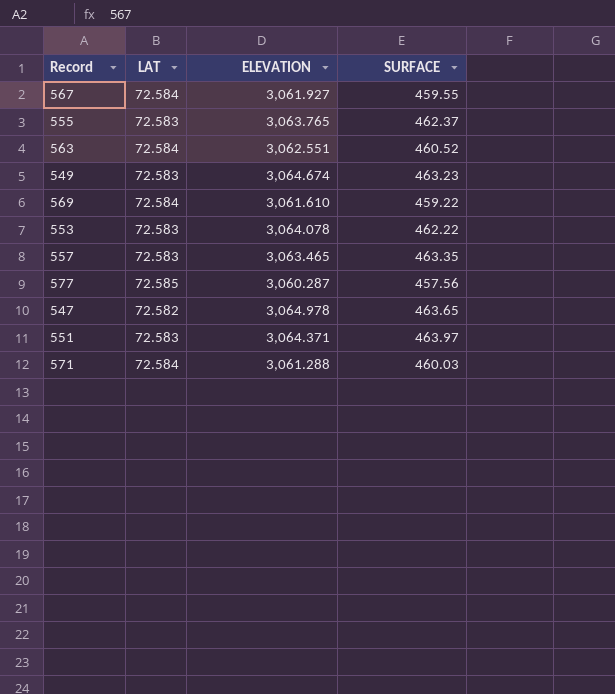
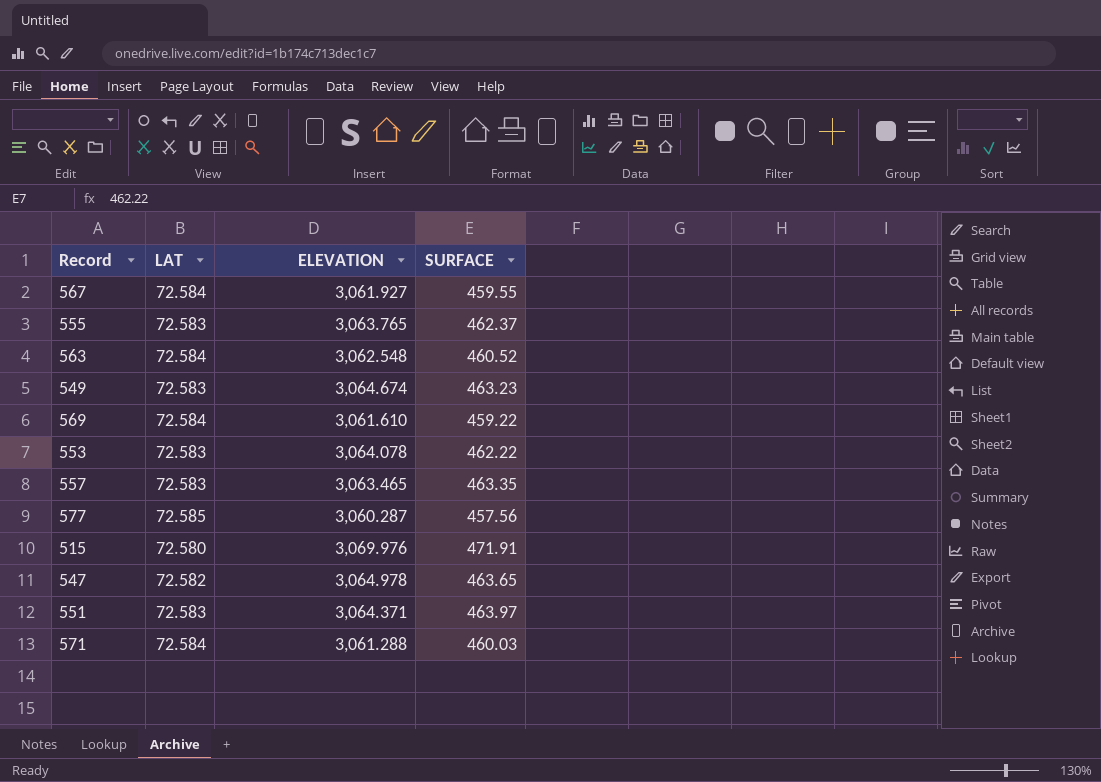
563 | ELEVATION: 3,062.551 -> 3,062.548
row 515: none -> 72.580 | 3,069.976 | 471.91

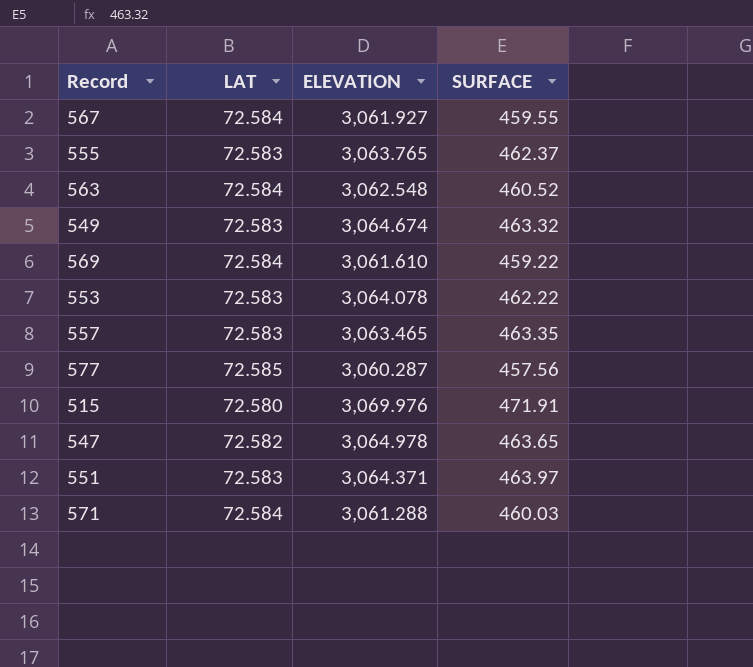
549 | SURFACE: 463.23 -> 463.32

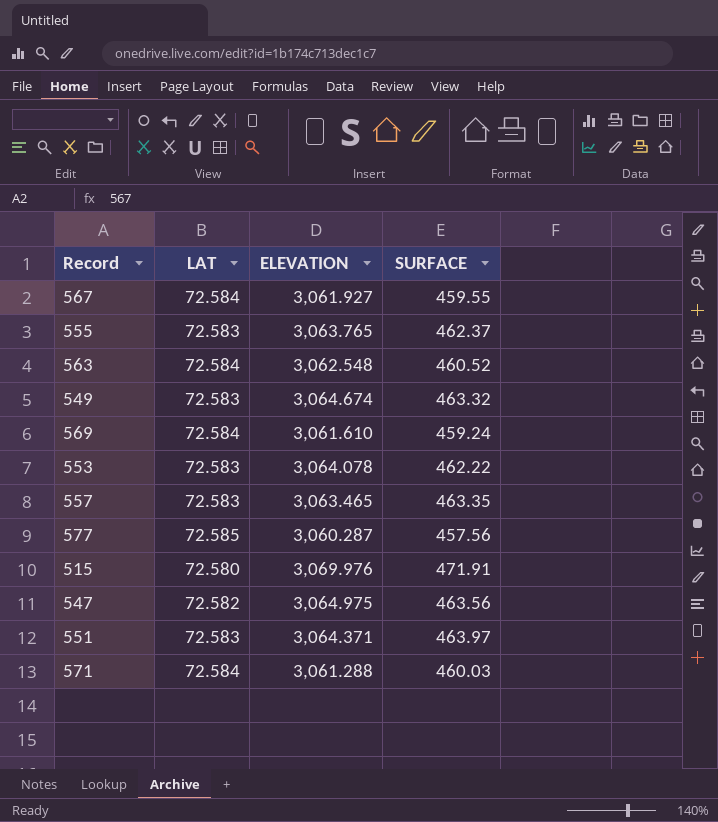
569 | SURFACE: 459.22 -> 459.24
547 | ELEVATION: 3,064.978 -> 3,064.975
547 | SURFACE: 463.65 -> 463.56

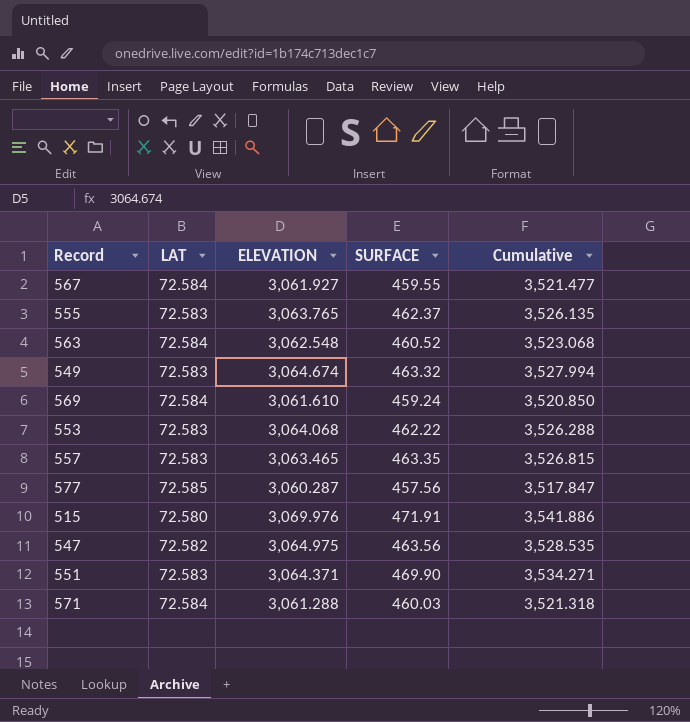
column Cumulative | formula: none -> [ELEVATION] + [SURFACE]
553 | ELEVATION: 3,064.078 -> 3,064.068
551 | SURFACE: 463.97 -> 469.90

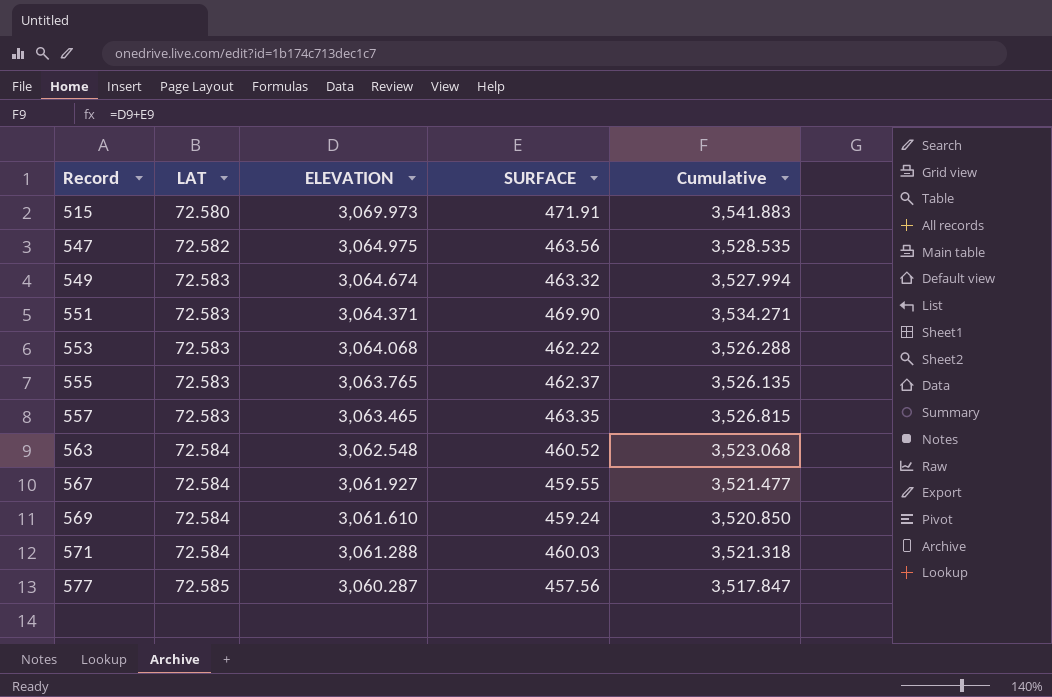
row order: none -> Record ascending
515 | ELEVATION: 3,069.976 -> 3,069.973
515 | Cumulative: 3,541.886 -> 3,541.883

